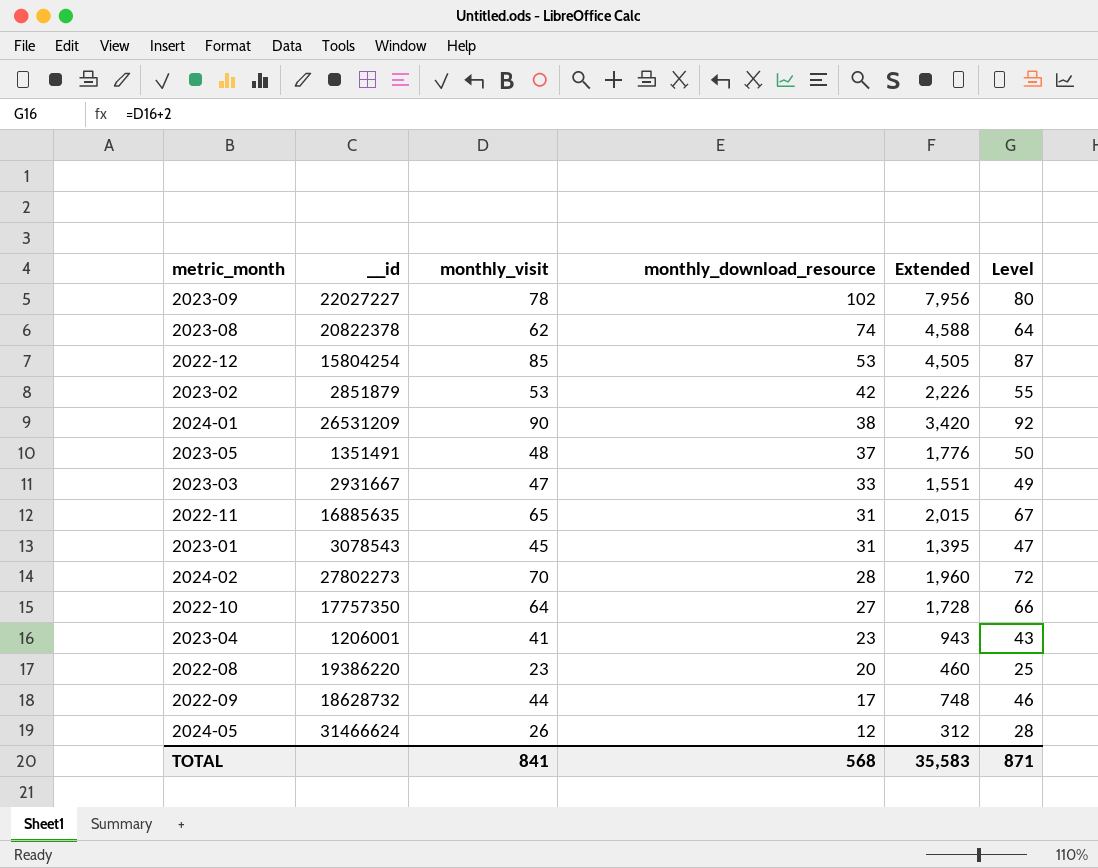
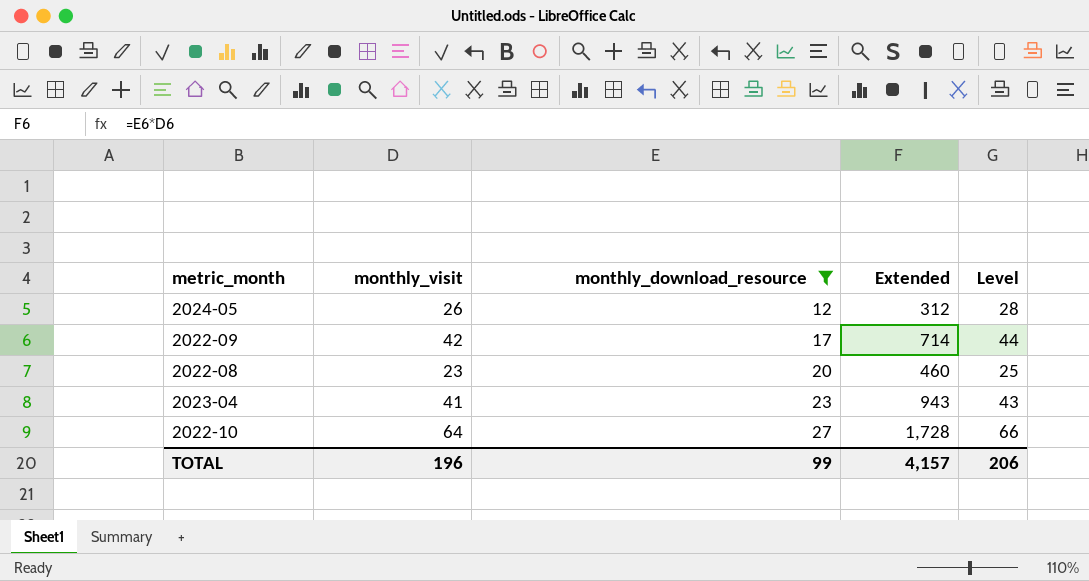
filter: none -> monthly_download_resource <= 27
row order: monthly_download_resource descending -> monthly_download_resource ascending
column __id | position: 2 -> none
2022-09 | monthly_visit: 44 -> 42
2022-09 | Extended: 748 -> 714
2022-09 | Level: 46 -> 44
TOTAL | monthly_visit: 841 -> 196
TOTAL | monthly_download_resource: 568 -> 99
TOTAL | Extended: 35,583 -> 4,157
TOTAL | Level: 871 -> 206

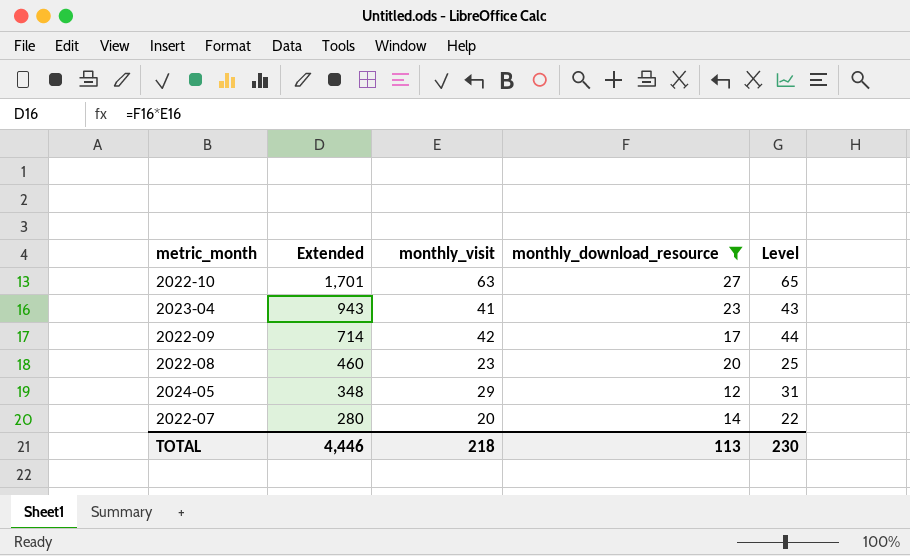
row order: monthly_download_resource ascending -> Extended descending
column Extended | position: 4 -> 2
2022-10 | Extended: 1,728 -> 1,701
2022-10 | monthly_visit: 64 -> 63
2022-10 | Level: 66 -> 65
2024-05 | Extended: 312 -> 348
2024-05 | monthly_visit: 26 -> 29
2024-05 | Level: 28 -> 31
row 2022-07: none -> 280 | 20 | 14 | 22
TOTAL | Extended: 4,157 -> 4,446
TOTAL | monthly_visit: 196 -> 218
TOTAL | monthly_download_resource: 99 -> 113
TOTAL | Level: 206 -> 230

